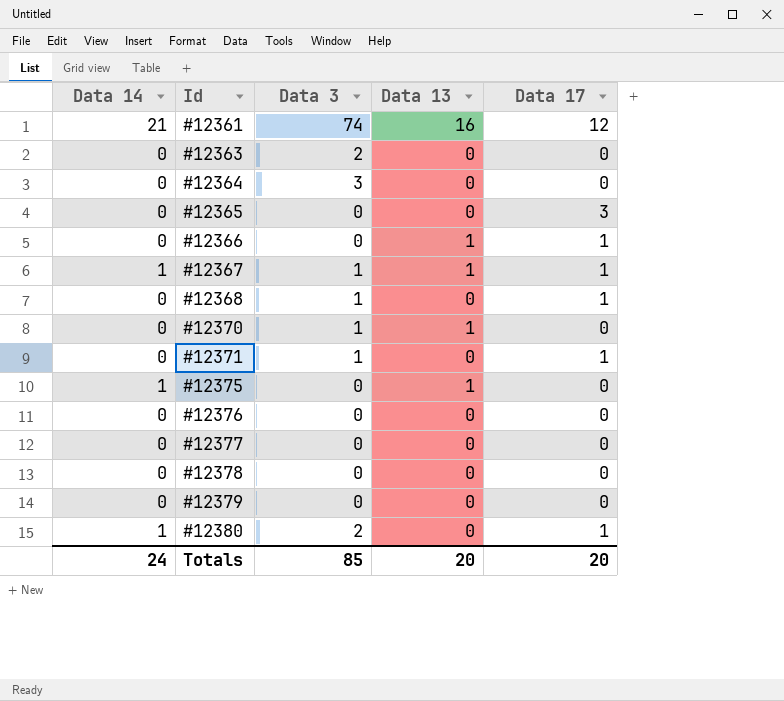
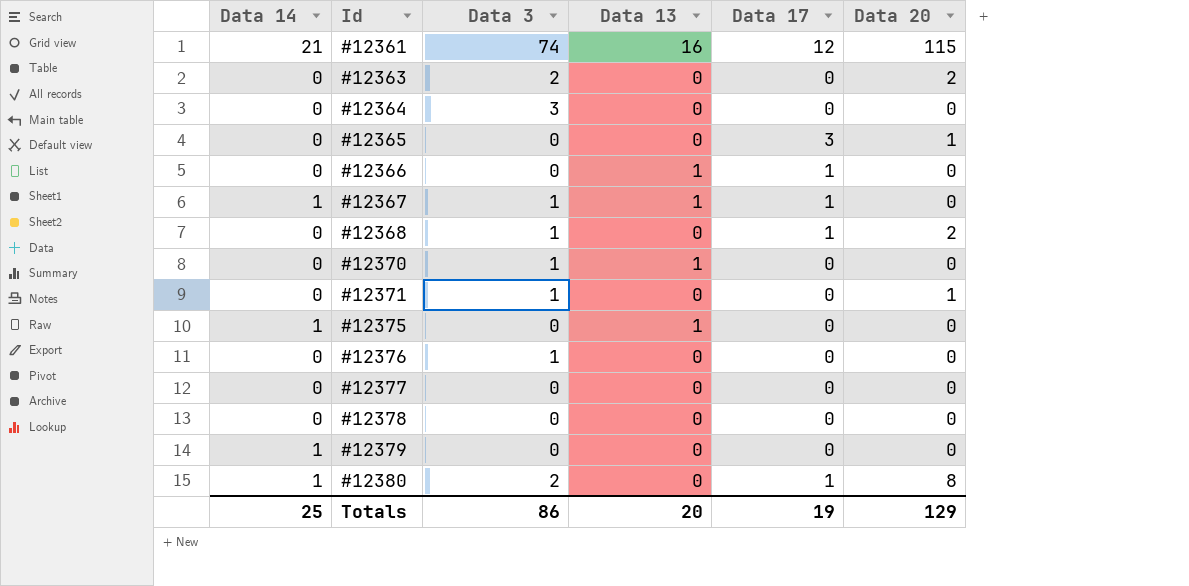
column Data 20 | position: none -> 6
#12371 | Data 17: 1 -> 0
#12376 | Data 3: 0 -> 1
#12379 | Data 14: 0 -> 1
Totals | Data 14: 24 -> 25
Totals | Data 3: 85 -> 86
Totals | Data 17: 20 -> 19

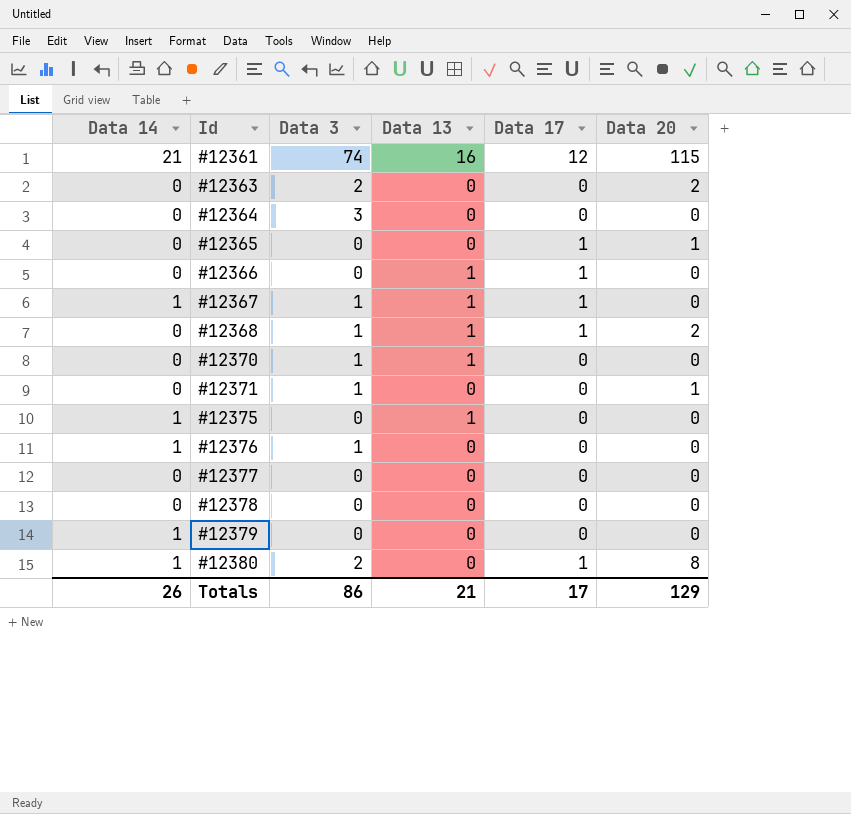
#12365 | Data 17: 3 -> 1
#12368 | Data 13: 0 -> 1
#12376 | Data 14: 0 -> 1
Totals | Data 14: 25 -> 26
Totals | Data 13: 20 -> 21
Totals | Data 17: 19 -> 17

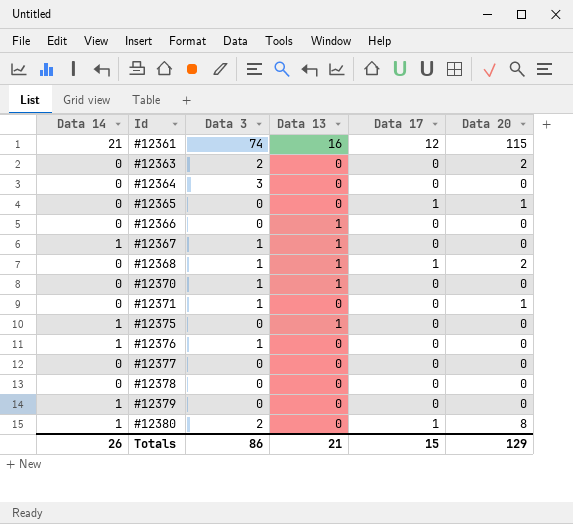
#12366 | Data 17: 1 -> 0
#12367 | Data 17: 1 -> 0
Totals | Data 17: 17 -> 15

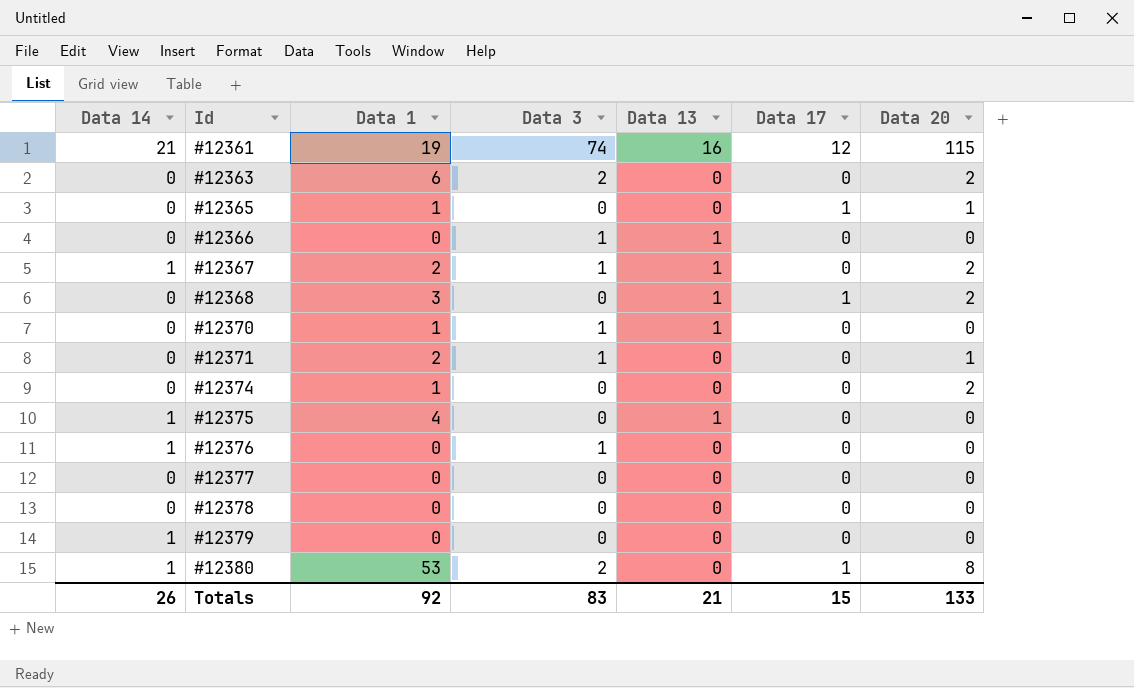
column Data 1 | position: none -> 3
row #12364: 0 | 3 | 0 | 0 | 0 -> none
#12366 | Data 3: 0 -> 1
#12367 | Data 20: 0 -> 2
#12368 | Data 3: 1 -> 0
row #12374: none -> 0 | 1 | 0 | 0 | 0 | 2
Totals | Data 3: 86 -> 83
Totals | Data 20: 129 -> 133

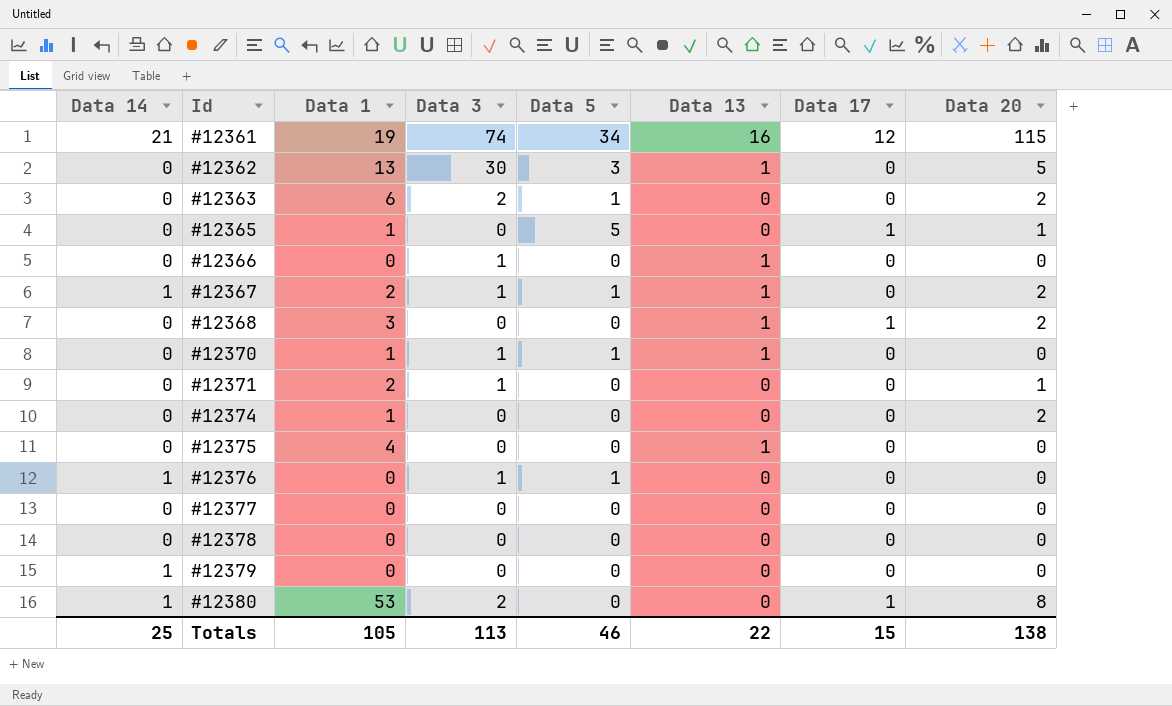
column Data 5 | position: none -> 5
row #12362: none -> 0 | 13 | 30 | 3 | 1 | 0 | 5
#12375 | Data 14: 1 -> 0
Totals | Data 14: 26 -> 25
Totals | Data 1: 92 -> 105
Totals | Data 3: 83 -> 113
Totals | Data 13: 21 -> 22
Totals | Data 20: 133 -> 138

